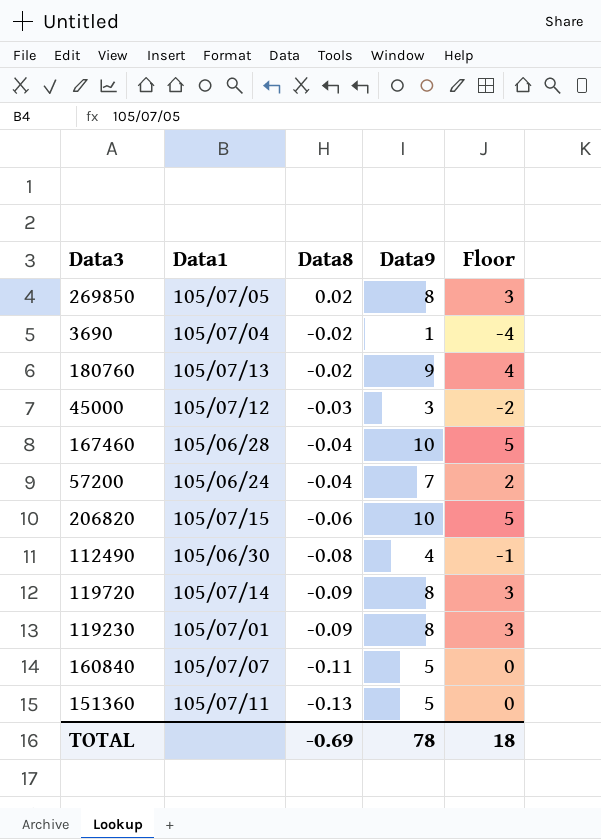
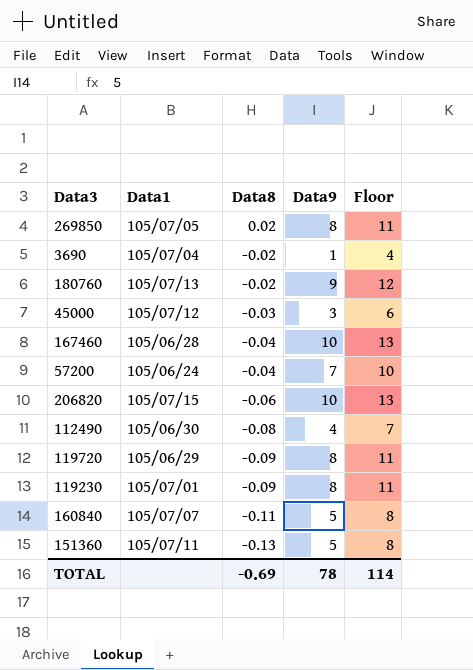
column Floor | formula: [Data9] - 5 -> [Data9] + 3
119720 | Data1: 105/07/14 -> 105/06/29
TOTAL | Floor: 18 -> 114

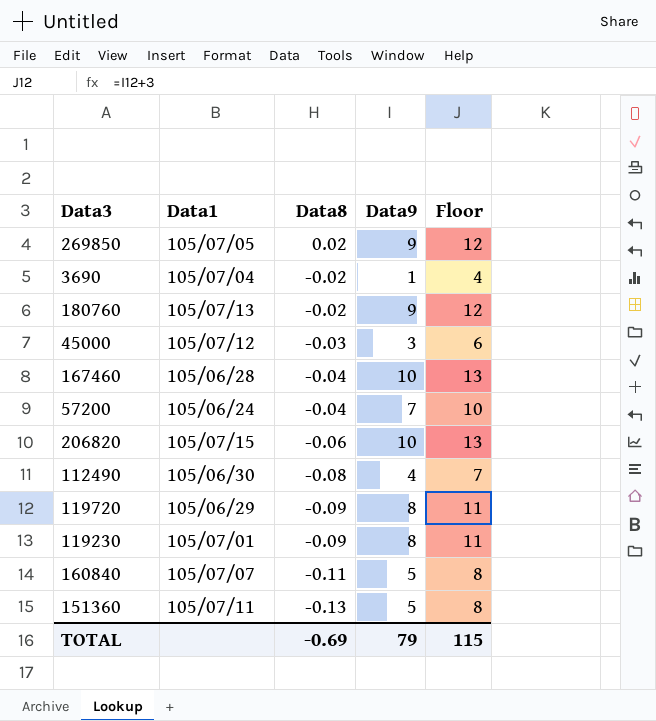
269850 | Data9: 8 -> 9
269850 | Floor: 11 -> 12
TOTAL | Data9: 78 -> 79
TOTAL | Floor: 114 -> 115

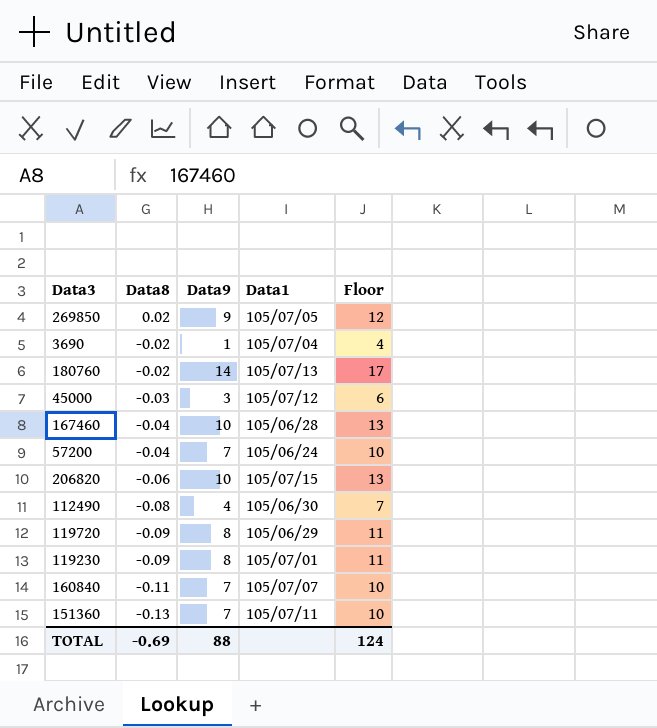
column Data1 | position: 2 -> 4
180760 | Data9: 9 -> 14
180760 | Floor: 12 -> 17
160840 | Data9: 5 -> 7
160840 | Floor: 8 -> 10
151360 | Data9: 5 -> 7
151360 | Floor: 8 -> 10
TOTAL | Data9: 79 -> 88
TOTAL | Floor: 115 -> 124

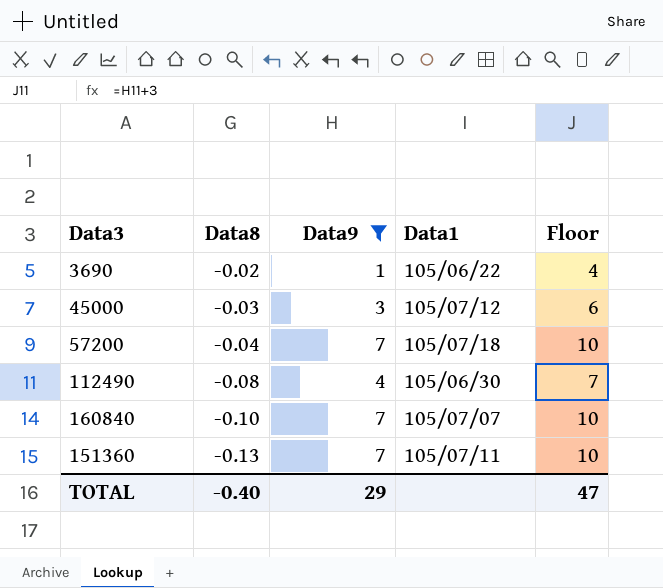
filter: none -> Data9 <= 7
3690 | Data1: 105/07/04 -> 105/06/22
57200 | Data1: 105/06/24 -> 105/07/18
160840 | Data8: -0.11 -> -0.10
TOTAL | Data8: -0.69 -> -0.40
TOTAL | Data9: 88 -> 29
TOTAL | Floor: 124 -> 47

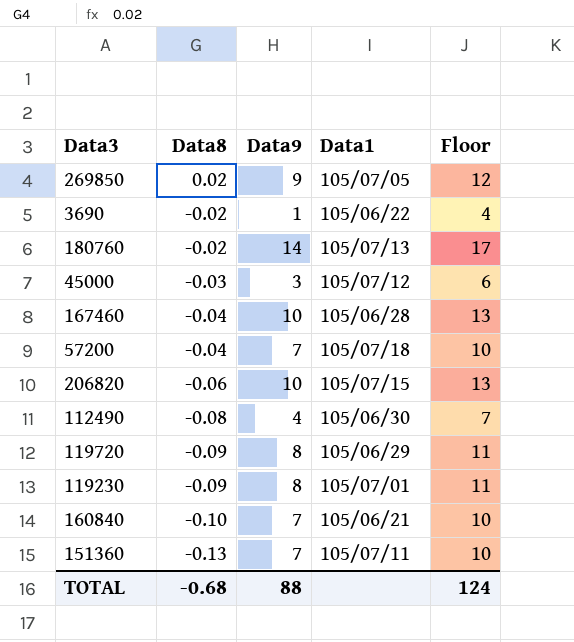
filter: Data9 <= 7 -> none
160840 | Data1: 105/07/07 -> 105/06/21
TOTAL | Data8: -0.40 -> -0.68
TOTAL | Data9: 29 -> 88
TOTAL | Floor: 47 -> 124

